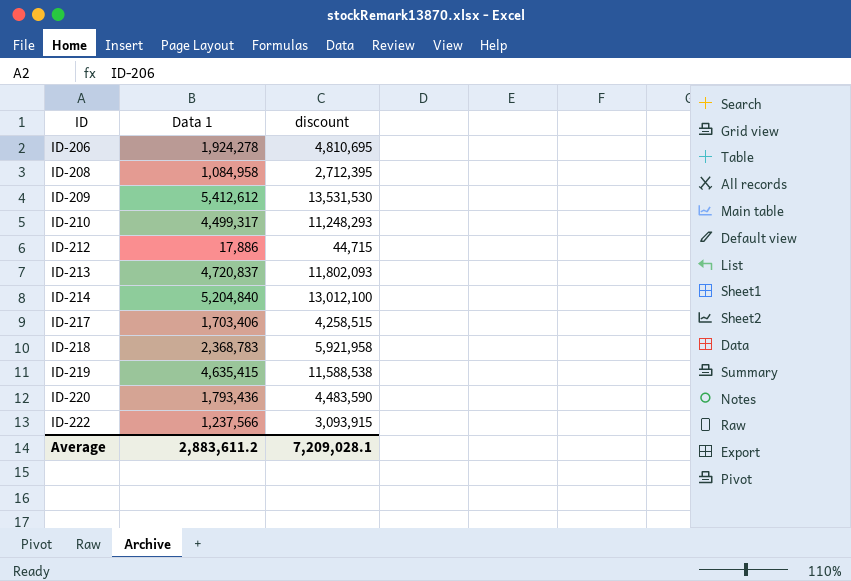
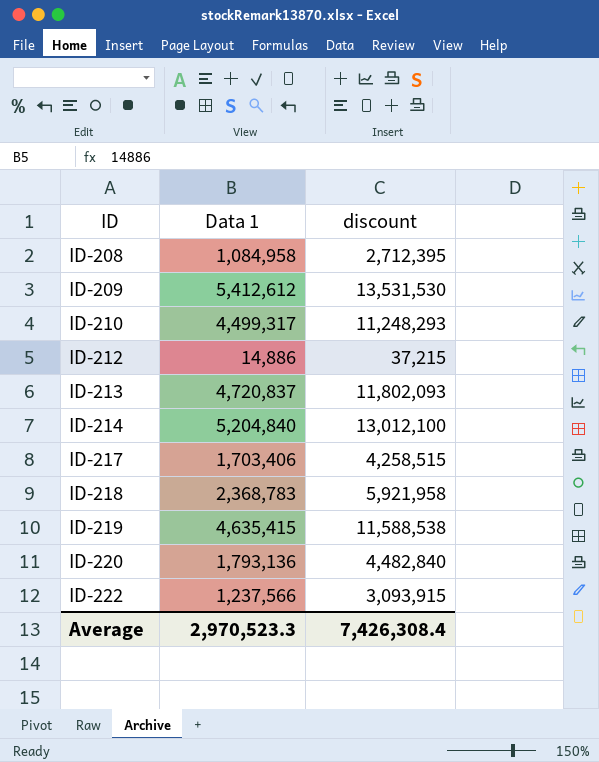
row ID-206: 1,924,278 | 4,810,695 -> none
ID-212 | Data 1: 17,886 -> 14,886
ID-212 | discount: 44,715 -> 37,215
ID-220 | Data 1: 1,793,436 -> 1,793,136
ID-220 | discount: 4,483,590 -> 4,482,840
Average | Data 1: 2,883,611.2 -> 2,970,523.3
Average | discount: 7,209,028.1 -> 7,426,308.4

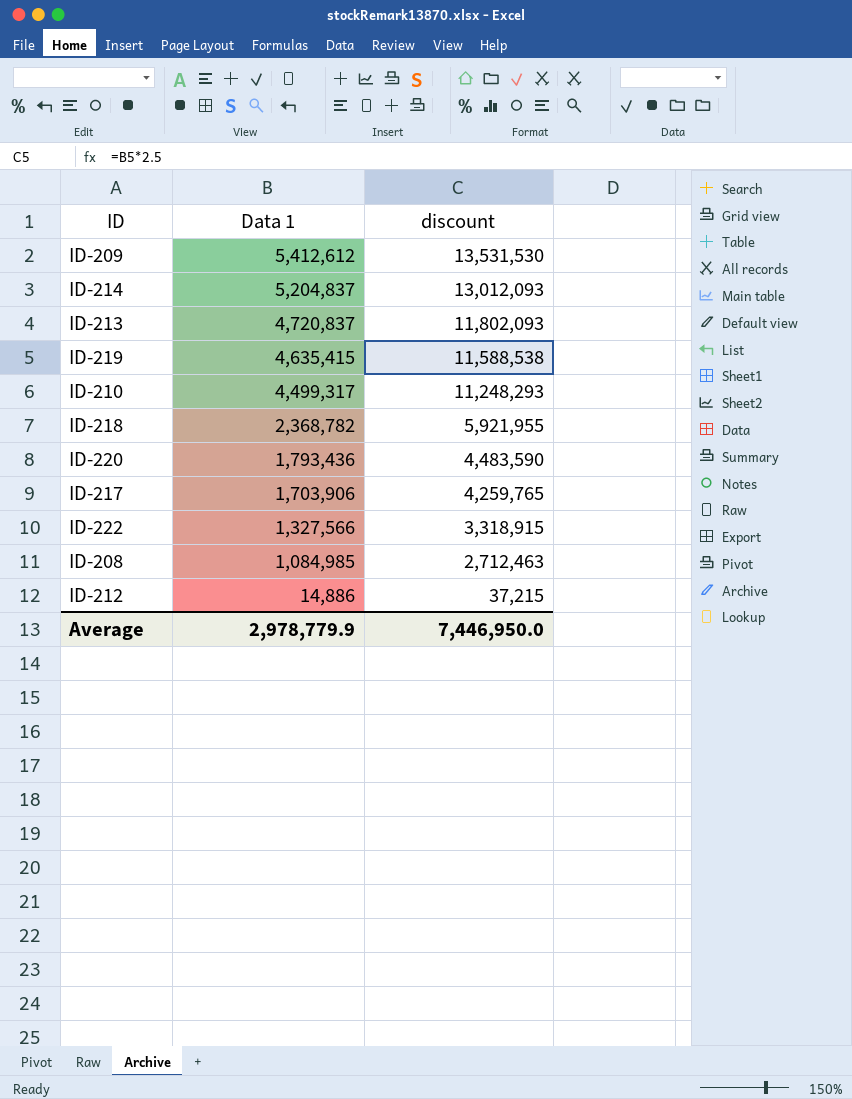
row order: ID ascending -> Data 1 descending
ID-214 | Data 1: 5,204,840 -> 5,204,837
ID-214 | discount: 13,012,100 -> 13,012,093
ID-218 | Data 1: 2,368,783 -> 2,368,782
ID-218 | discount: 5,921,958 -> 5,921,955
ID-220 | Data 1: 1,793,136 -> 1,793,436
ID-220 | discount: 4,482,840 -> 4,483,590
ID-217 | Data 1: 1,703,406 -> 1,703,906
ID-217 | discount: 4,258,515 -> 4,259,765
ID-222 | Data 1: 1,237,566 -> 1,327,566
ID-222 | discount: 3,093,915 -> 3,318,915
ID-208 | Data 1: 1,084,958 -> 1,084,985
ID-208 | discount: 2,712,395 -> 2,712,463
Average | Data 1: 2,970,523.3 -> 2,978,779.9
Average | discount: 7,426,308.4 -> 7,446,950.0

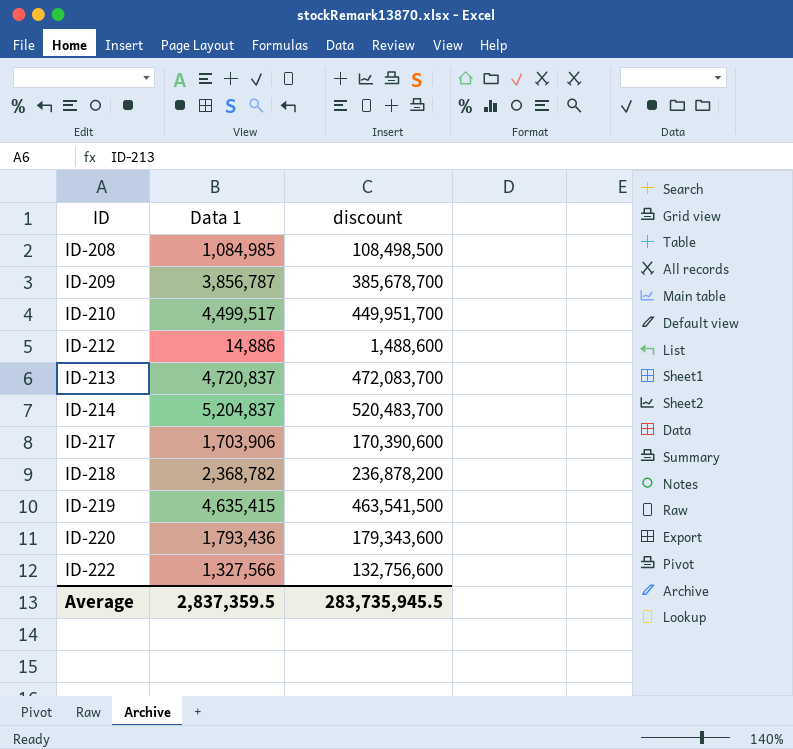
row order: Data 1 descending -> ID ascending
column discount | formula: [Data 1] * 2.5 -> [Data 1] * 100
ID-209 | Data 1: 5,412,612 -> 3,856,787
ID-210 | Data 1: 4,499,317 -> 4,499,517
Average | Data 1: 2,978,779.9 -> 2,837,359.5
Average | discount: 7,446,950.0 -> 283,735,945.5

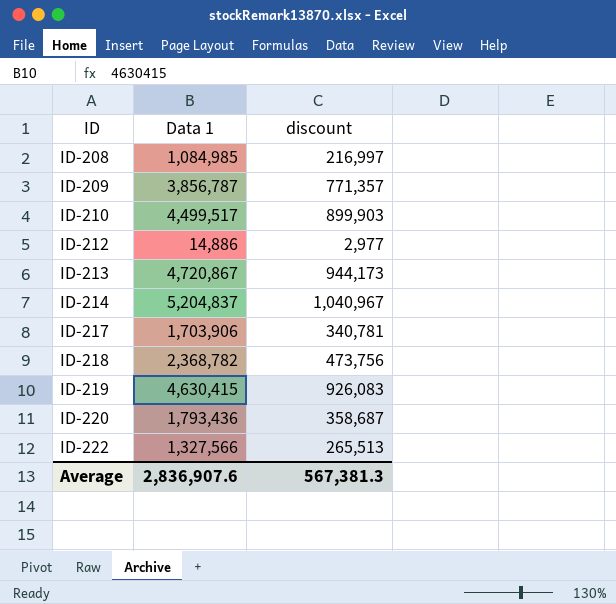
column discount | formula: [Data 1] * 100 -> [Data 1] * 0.2
ID-213 | Data 1: 4,720,837 -> 4,720,867
ID-219 | Data 1: 4,635,415 -> 4,630,415
Average | Data 1: 2,837,359.5 -> 2,836,907.6
Average | discount: 283,735,945.5 -> 567,381.3

